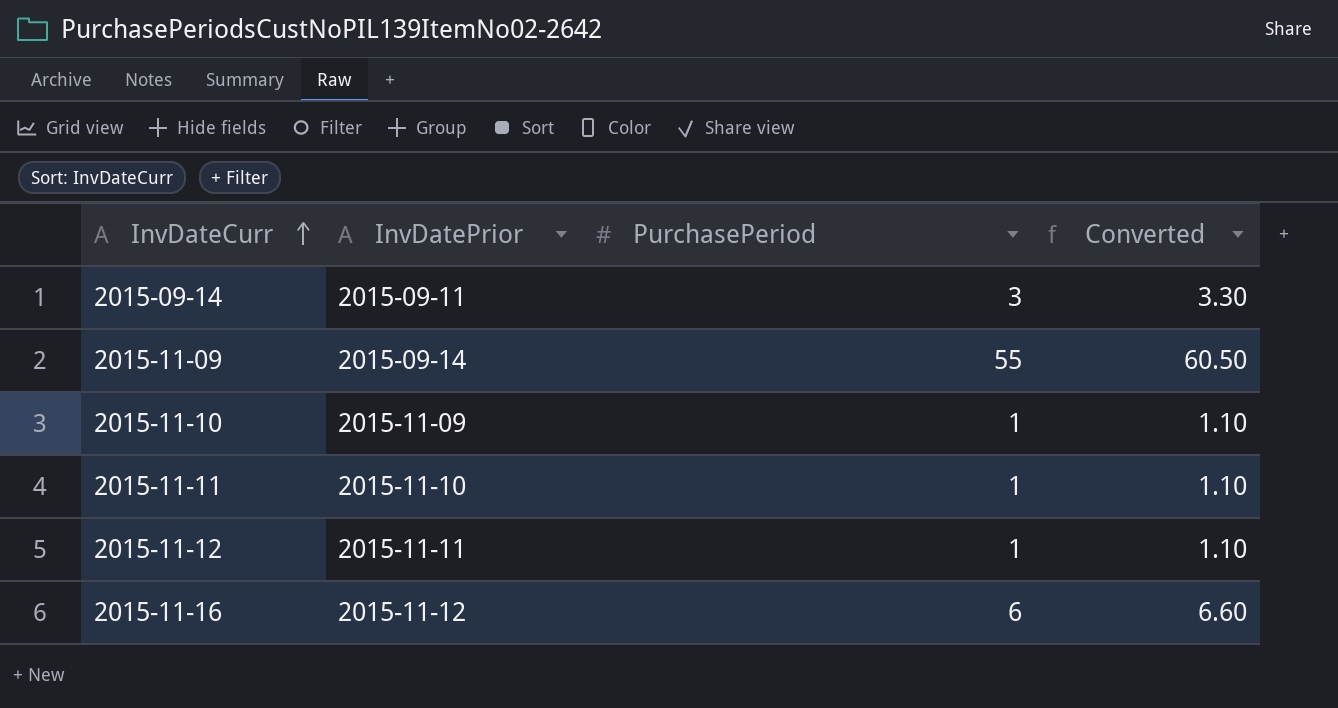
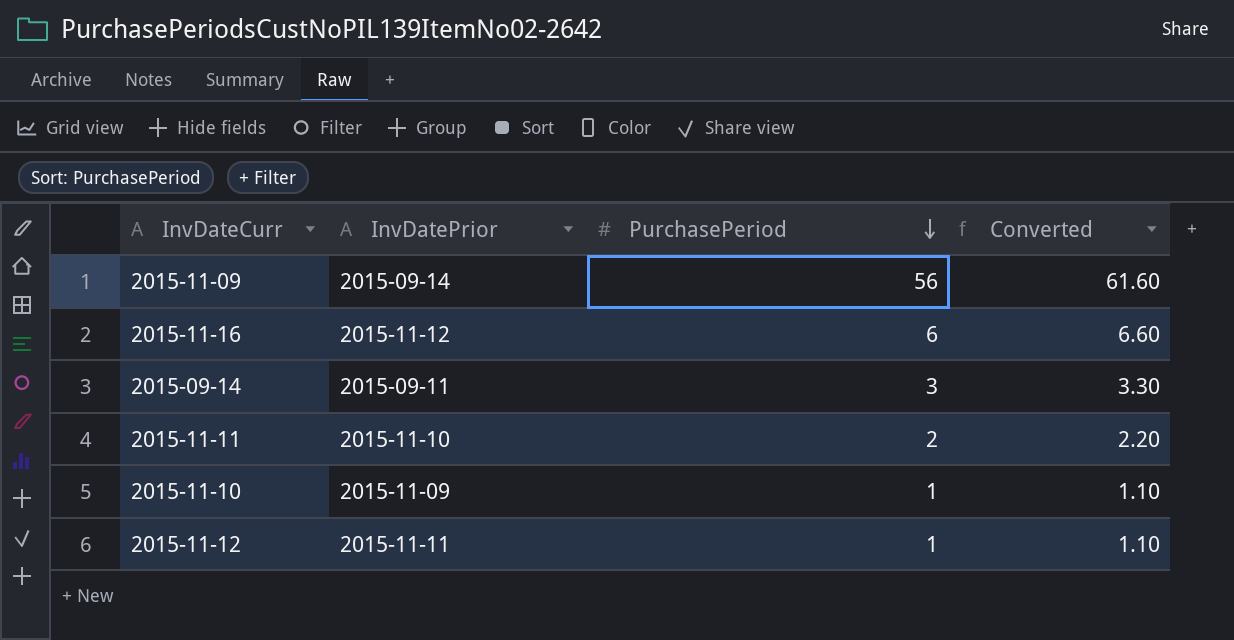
row order: InvDateCurr ascending -> PurchasePeriod descending
2015-11-09 | PurchasePeriod: 55 -> 56
2015-11-09 | Converted: 60.50 -> 61.60
2015-11-11 | PurchasePeriod: 1 -> 2
2015-11-11 | Converted: 1.10 -> 2.20

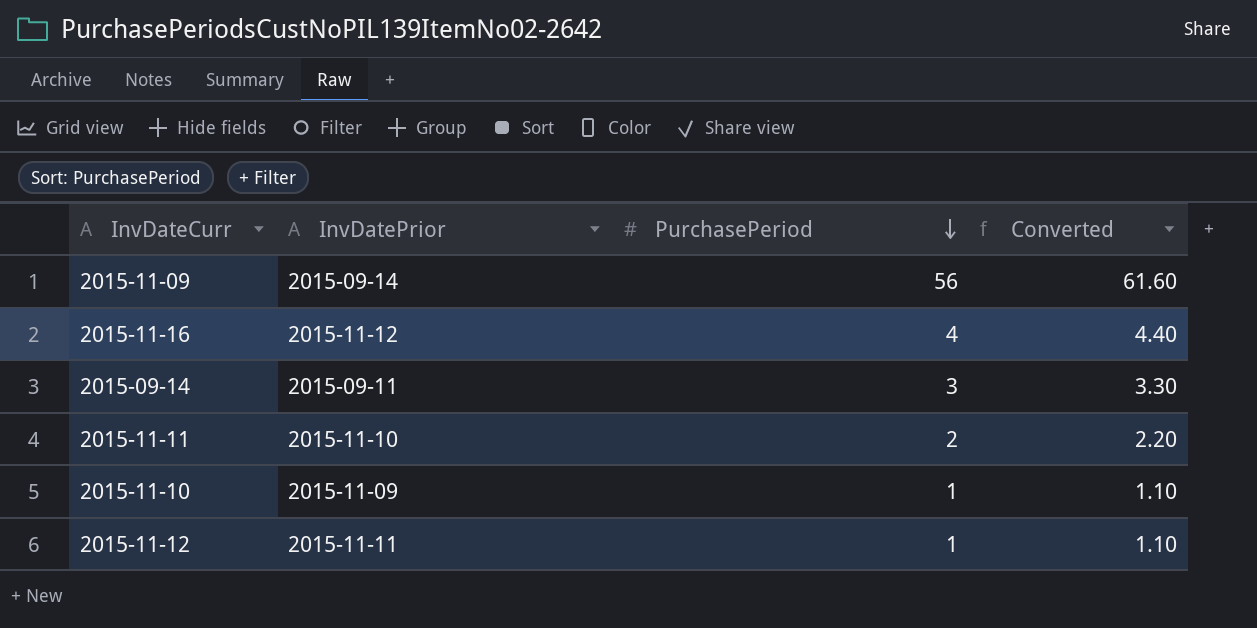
2015-11-16 | PurchasePeriod: 6 -> 4
2015-11-16 | Converted: 6.60 -> 4.40

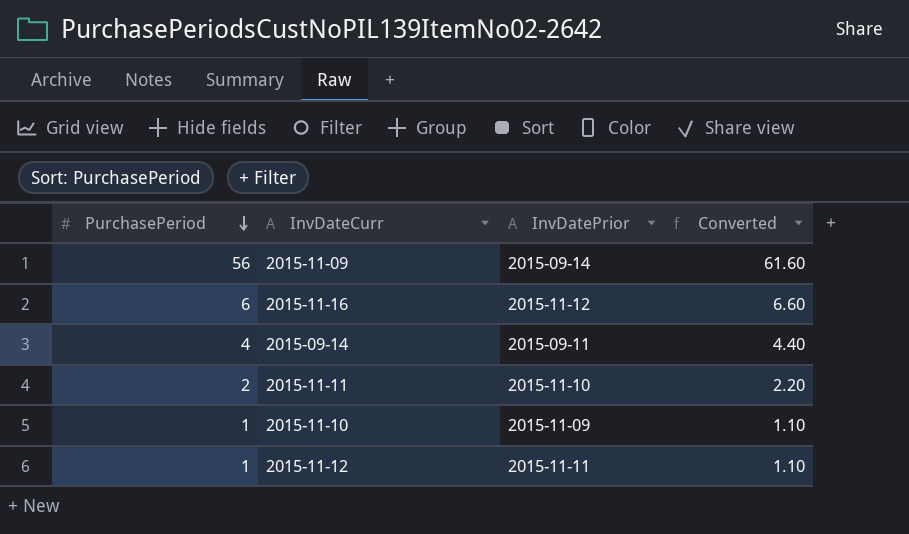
column PurchasePeriod | position: 3 -> 1
2015-11-16 | PurchasePeriod: 4 -> 6
2015-11-16 | Converted: 4.40 -> 6.60
2015-09-14 | PurchasePeriod: 3 -> 4
2015-09-14 | Converted: 3.30 -> 4.40

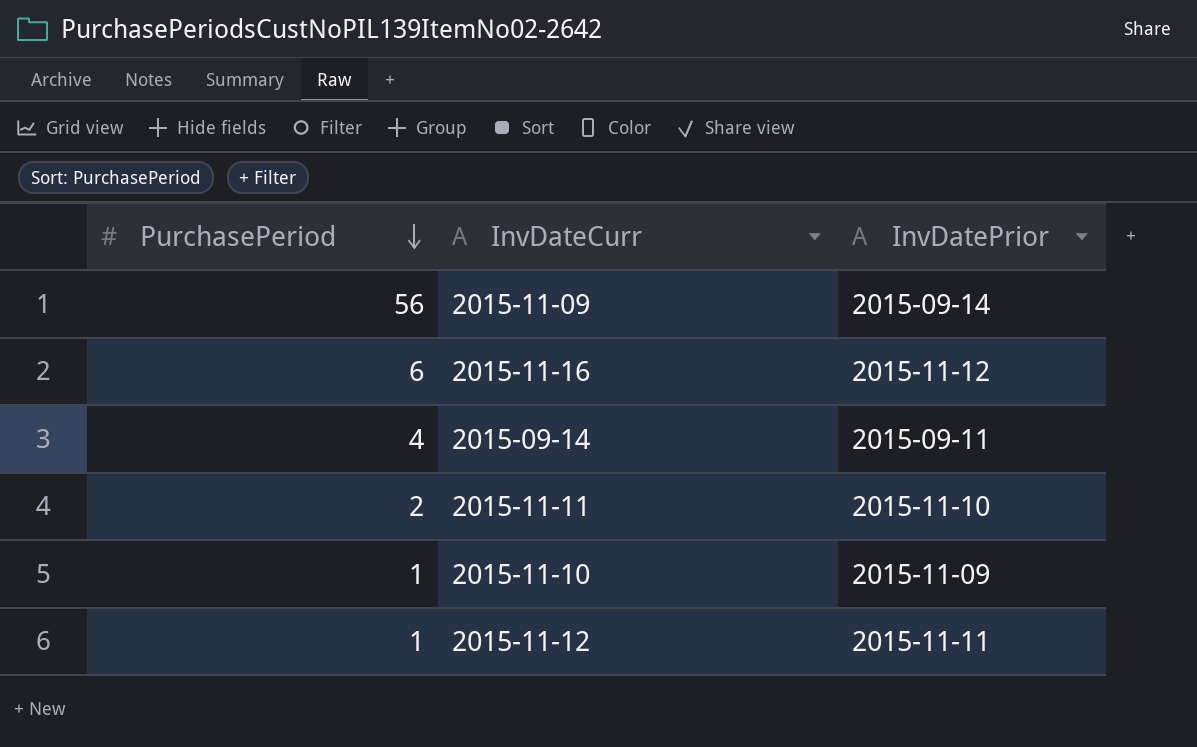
column Converted | formula: [PurchasePeriod] * 1.1 -> none

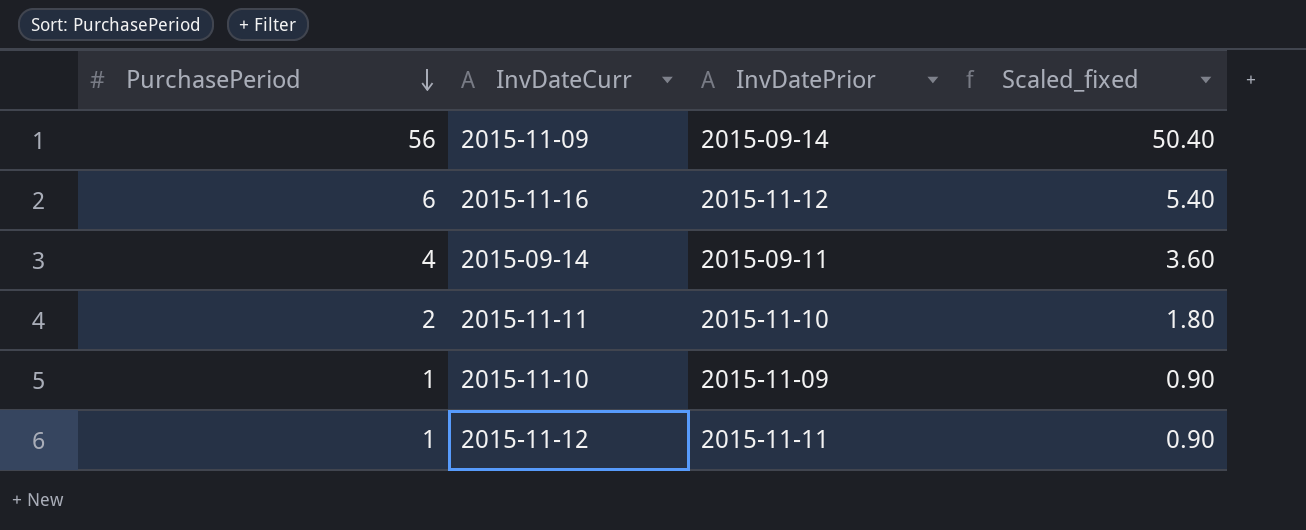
column Scaled_fixed | formula: none -> [PurchasePeriod] * 0.9

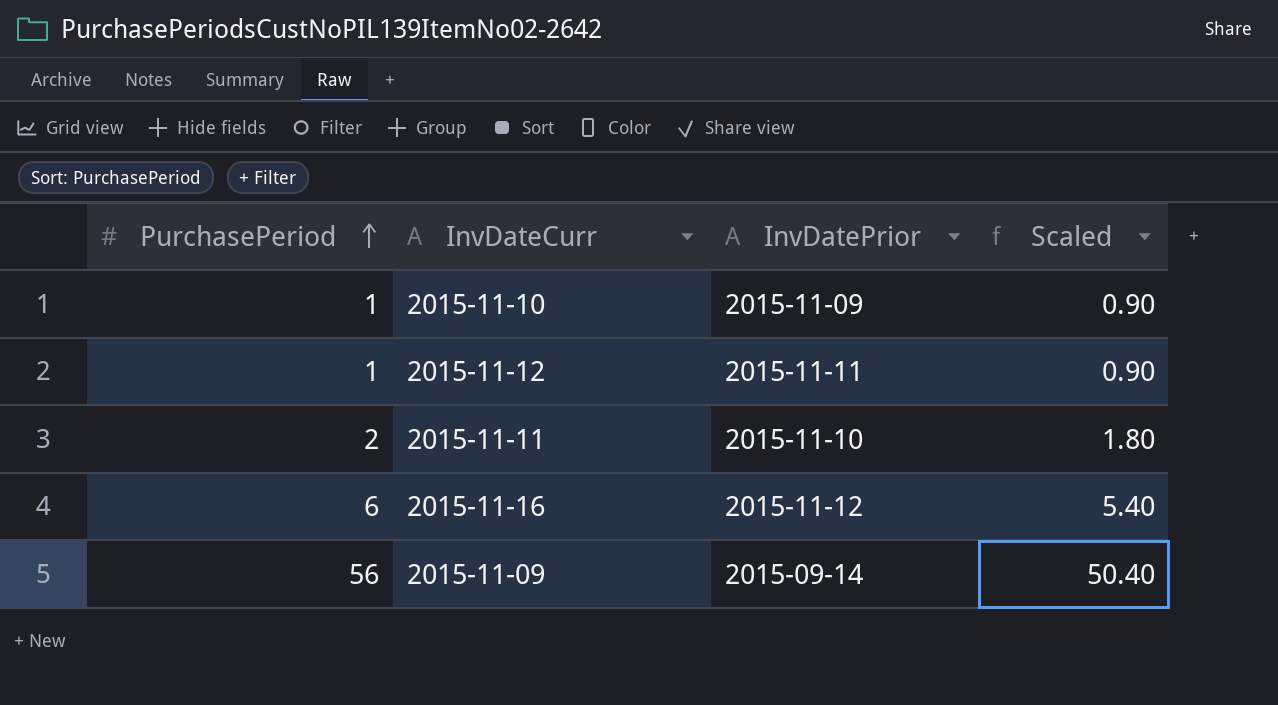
row order: PurchasePeriod descending -> PurchasePeriod ascending
column name: Scaled_fixed -> Scaled
row 2015-09-14: 4 | 2015-09-11 | 3.60 -> none

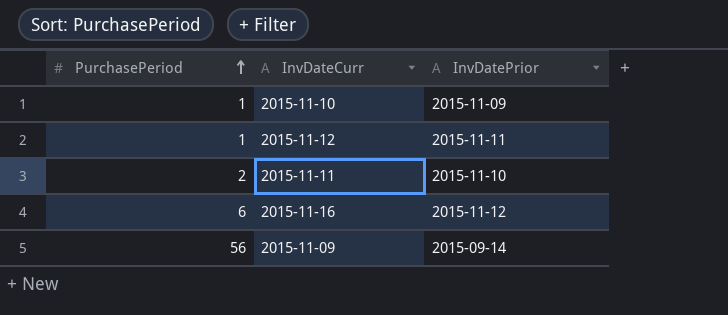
column Scaled | formula: [PurchasePeriod] * 0.9 -> none

